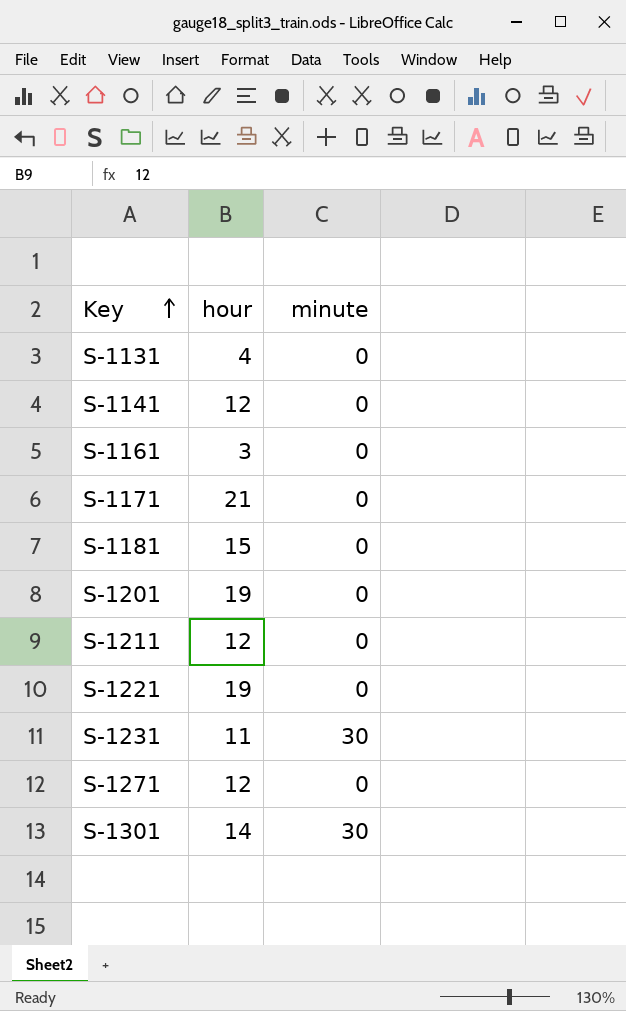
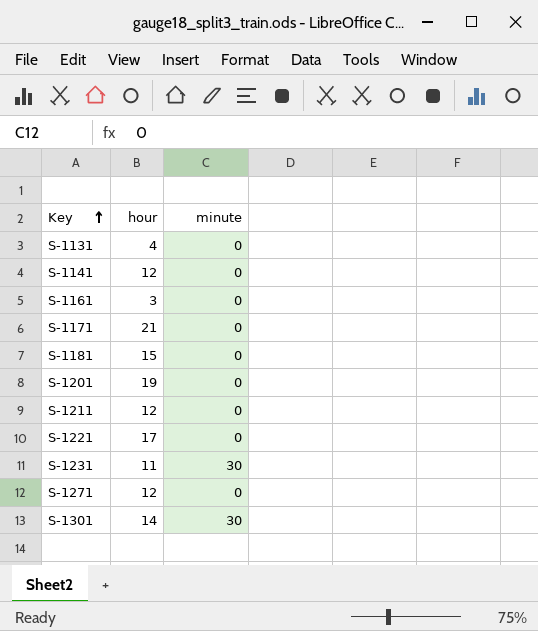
S-1221 | hour: 19 -> 17

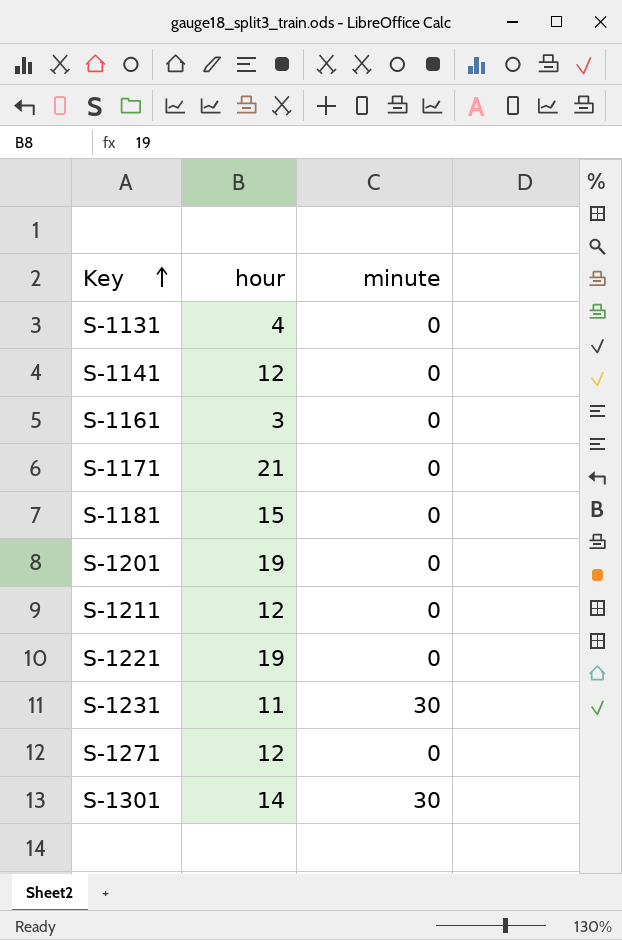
S-1221 | hour: 17 -> 19

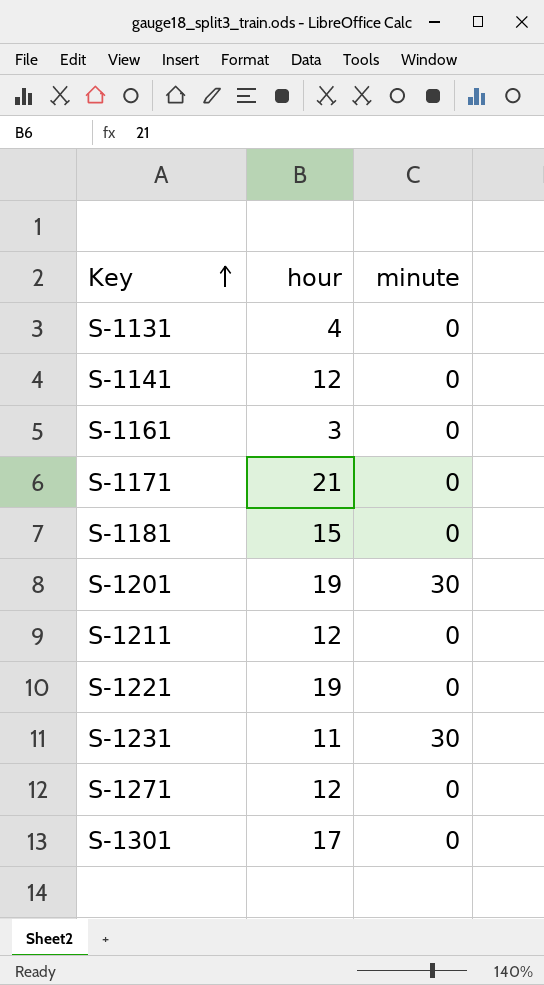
S-1201 | minute: 0 -> 30
S-1301 | hour: 14 -> 17
S-1301 | minute: 30 -> 0

